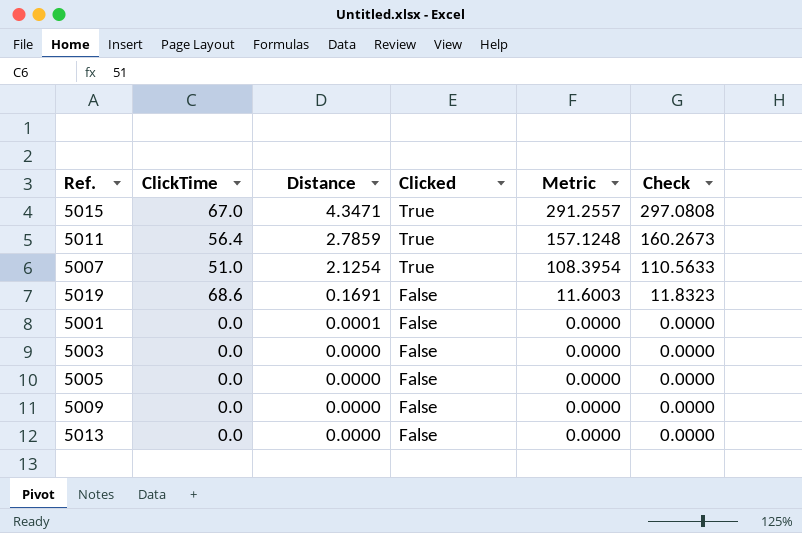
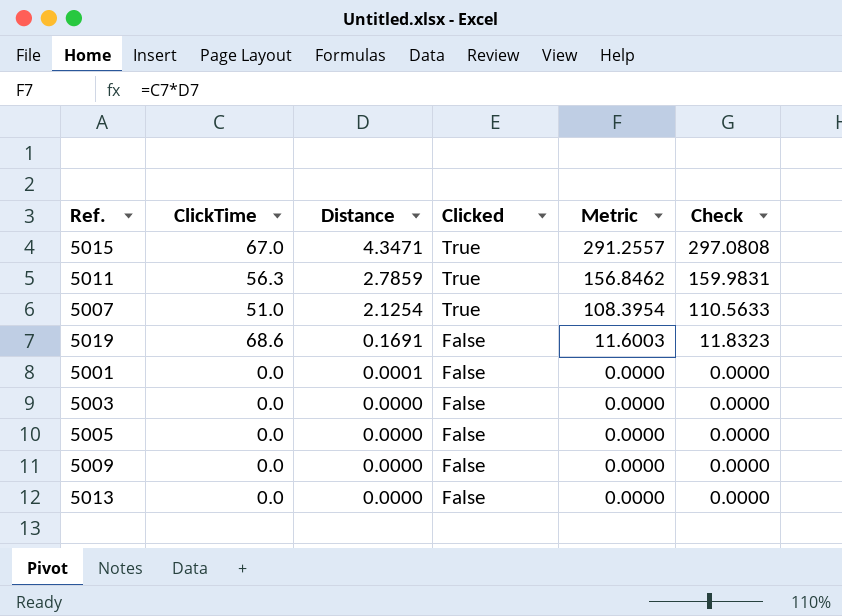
5011 | ClickTime: 56.4 -> 56.3
5011 | Metric: 157.1248 -> 156.8462
5011 | Check: 160.2673 -> 159.9831

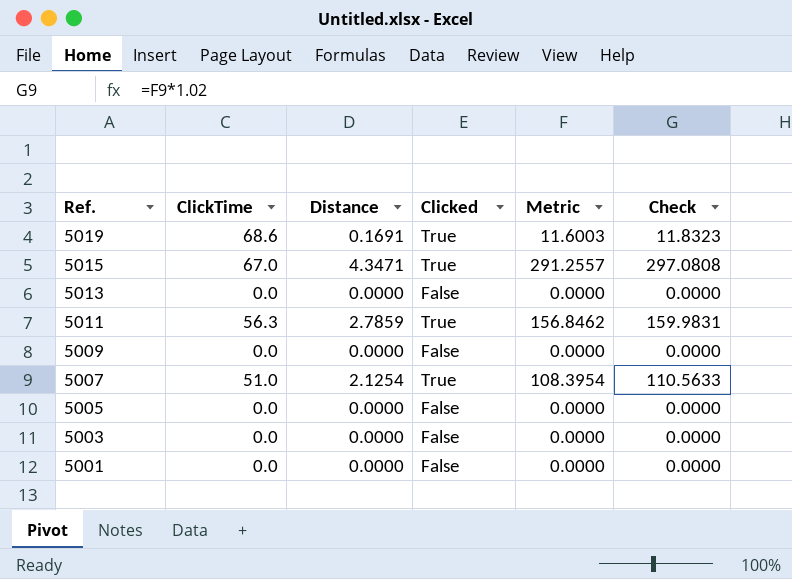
row order: Distance descending -> Ref. descending
5019 | Clicked: False -> True
5001 | Distance: 0.0001 -> 0.0000

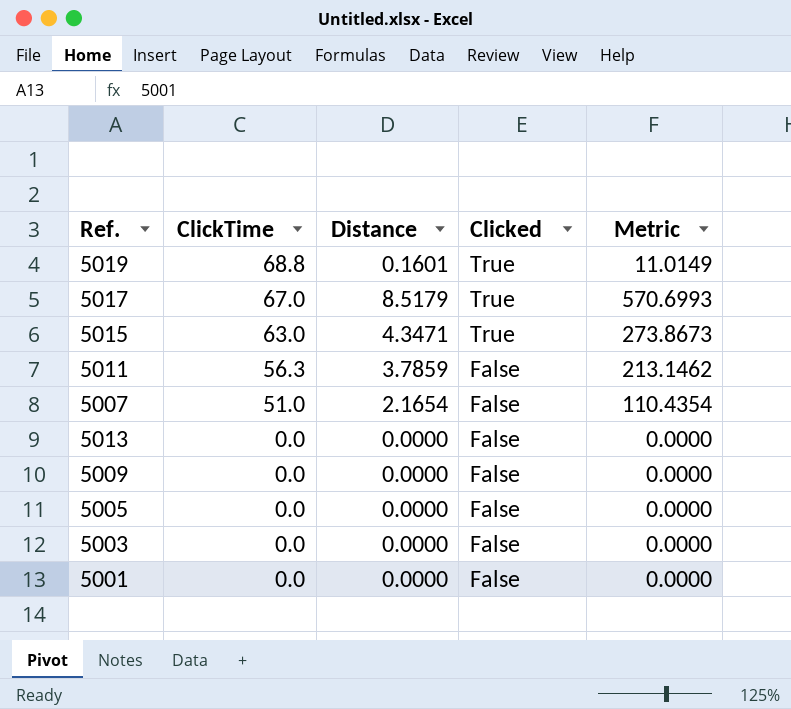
row order: Ref. descending -> ClickTime descending
column Check | formula: [Metric] * 1.02 -> none
5019 | ClickTime: 68.6 -> 68.8
5019 | Distance: 0.1691 -> 0.1601
5019 | Metric: 11.6003 -> 11.0149
row 5017: none -> 67.0 | 8.5179 | True | 570.6993
5015 | ClickTime: 67.0 -> 63.0
5015 | Metric: 291.2557 -> 273.8673
5011 | Distance: 2.7859 -> 3.7859
5011 | Clicked: True -> False
5011 | Metric: 156.8462 -> 213.1462
5007 | Distance: 2.1254 -> 2.1654
5007 | Clicked: True -> False
5007 | Metric: 108.3954 -> 110.4354

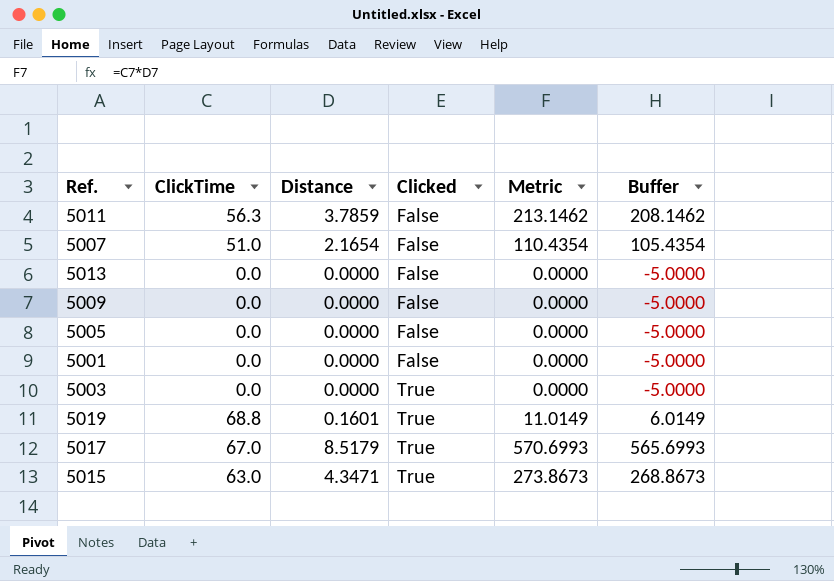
row order: ClickTime descending -> Clicked ascending
column Buffer | formula: none -> [Metric] - 5
5003 | Clicked: False -> True

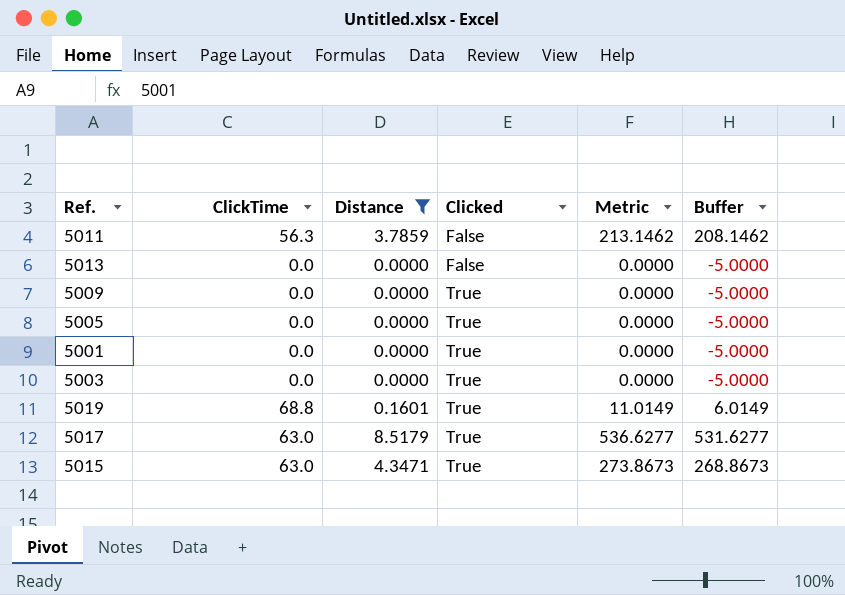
filter: none -> Distance != 2.1654
5009 | Clicked: False -> True
5005 | Clicked: False -> True
5001 | Clicked: False -> True
5017 | ClickTime: 67.0 -> 63.0
5017 | Metric: 570.6993 -> 536.6277
5017 | Buffer: 565.6993 -> 531.6277

